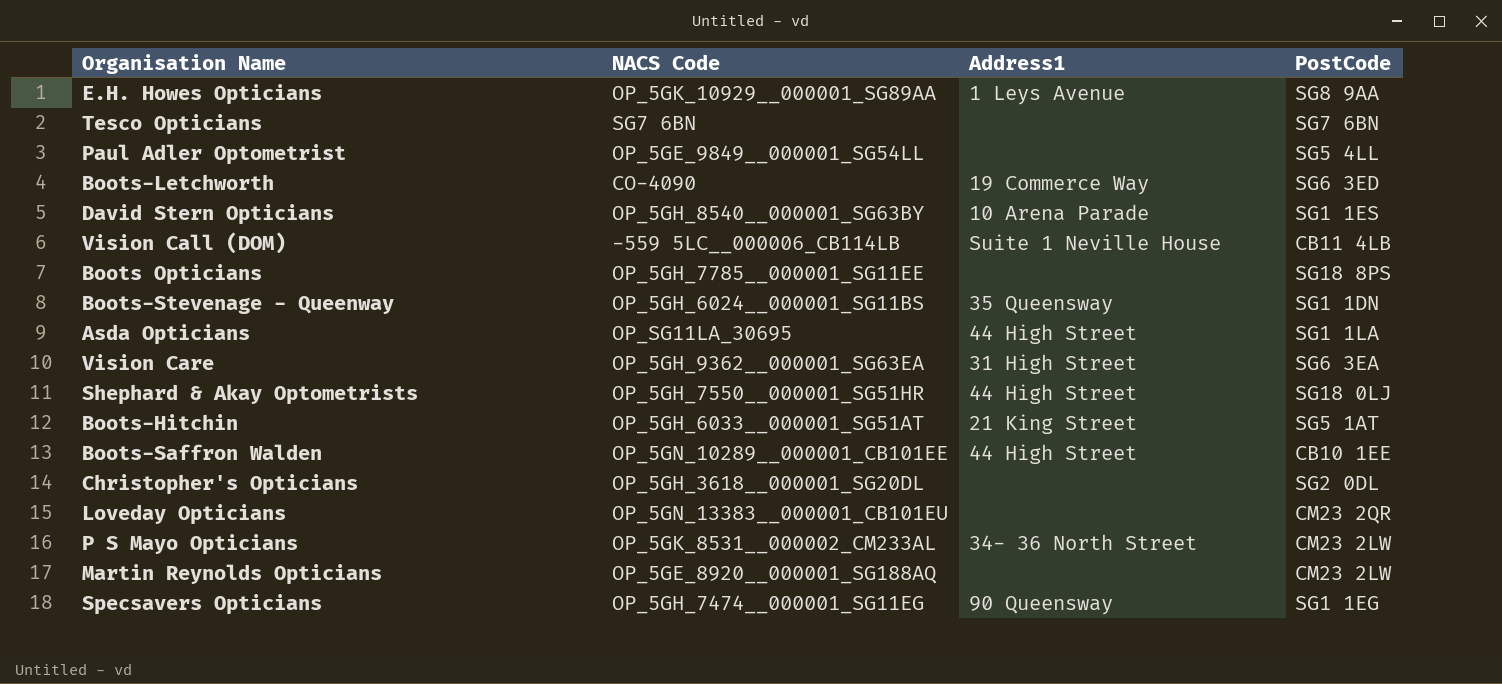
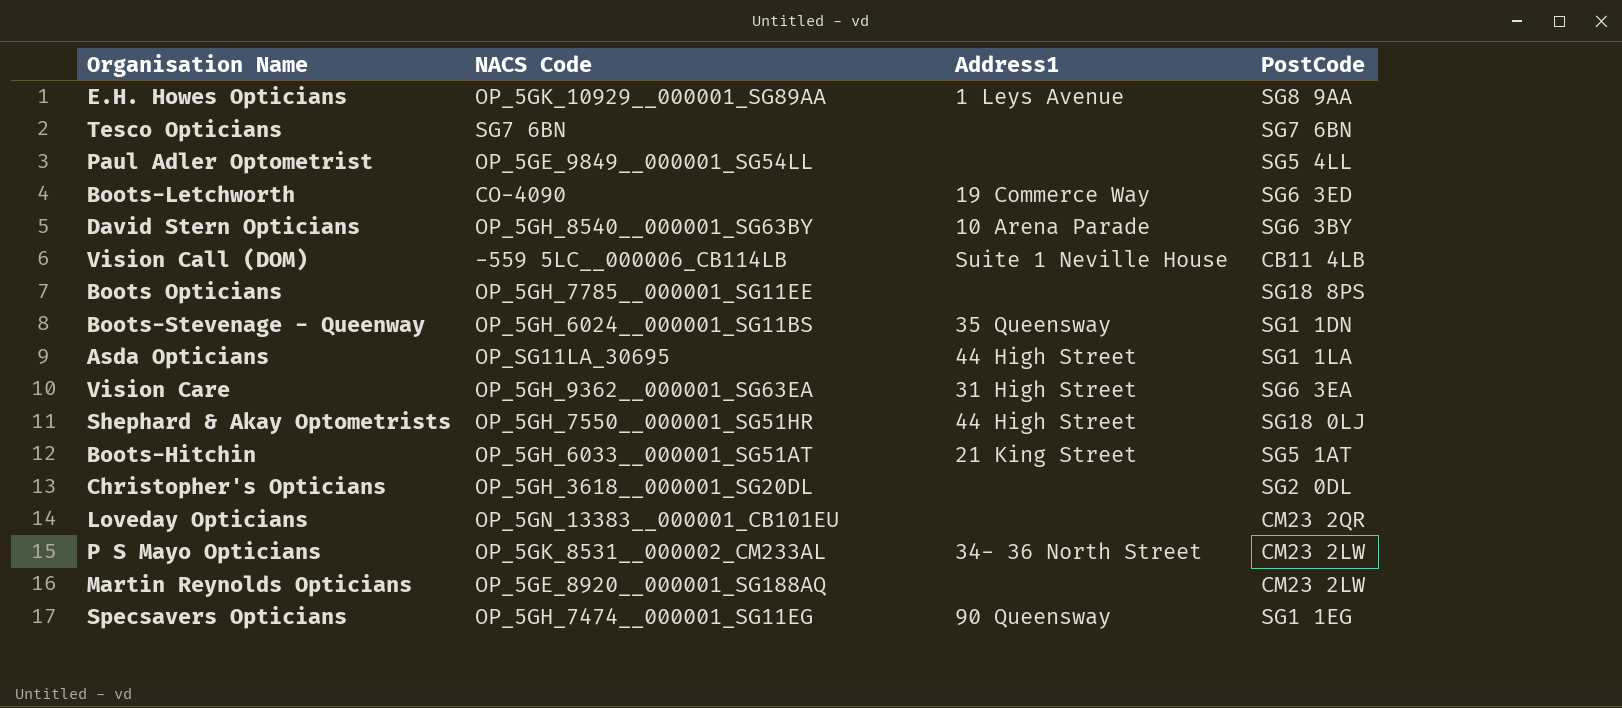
row Boots-Saffron Walden: OP_5GN_10289__000001_CB101EE | 44 High Street | CB10 1EE -> none
David Stern Opticians | PostCode: SG1 1ES -> SG6 3BY

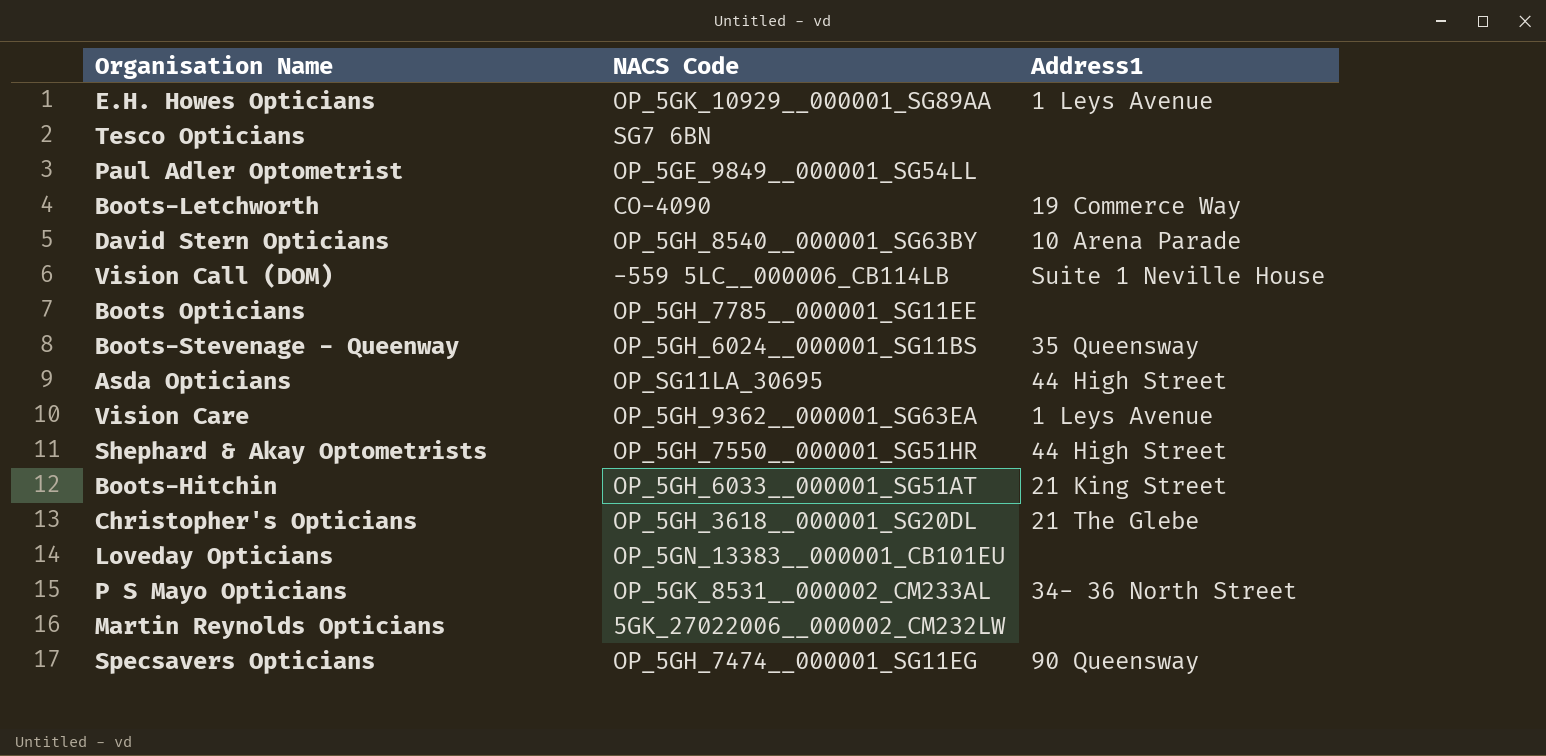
column PostCode | position: 4 -> none
Vision Care | Address1: 31 High Street -> 1 Leys Avenue
Christopher's Opticians | Address1: none -> 21 The Glebe
Martin Reynolds Opticians | NACS Code: OP_5GE_8920__000001_SG188AQ -> 5GK_27022006__000002_CM232LW

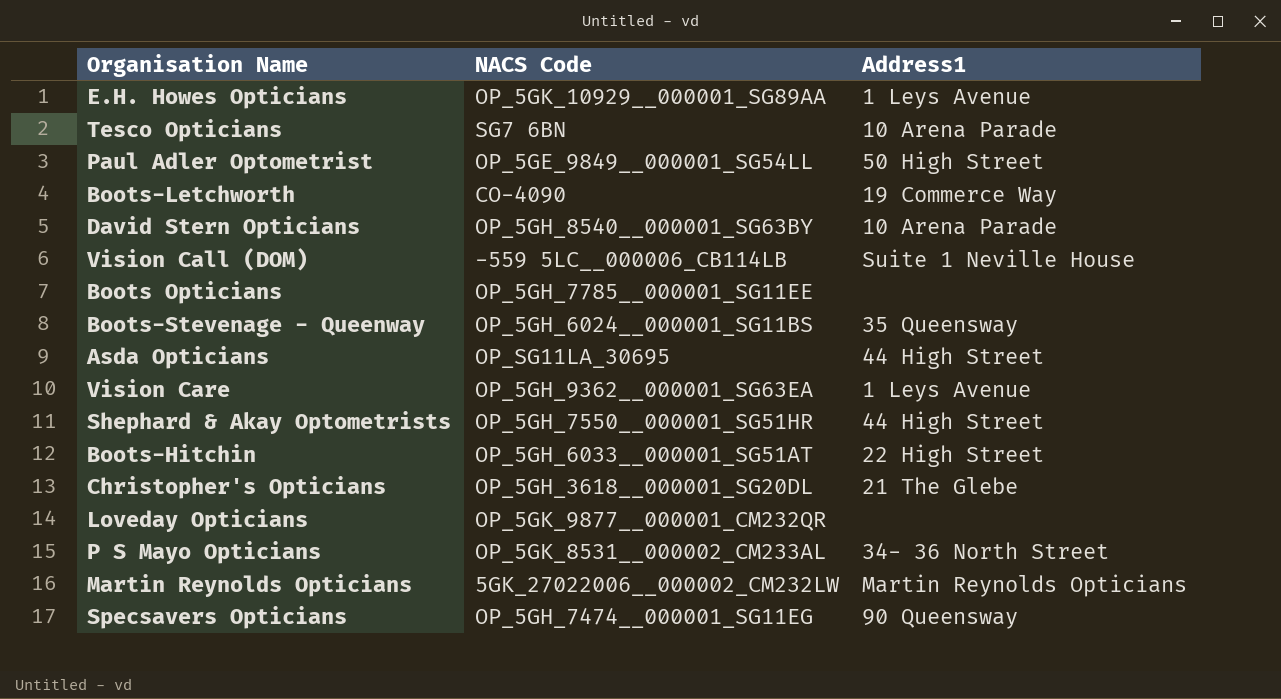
Tesco Opticians | Address1: none -> 10 Arena Parade
Paul Adler Optometrist | Address1: none -> 50 High Street
Boots-Hitchin | Address1: 21 King Street -> 22 High Street
Loveday Opticians | NACS Code: OP_5GN_13383__000001_CB101EU -> OP_5GK_9877__000001_CM232QR
Martin Reynolds Opticians | Address1: none -> Martin Reynolds Opticians

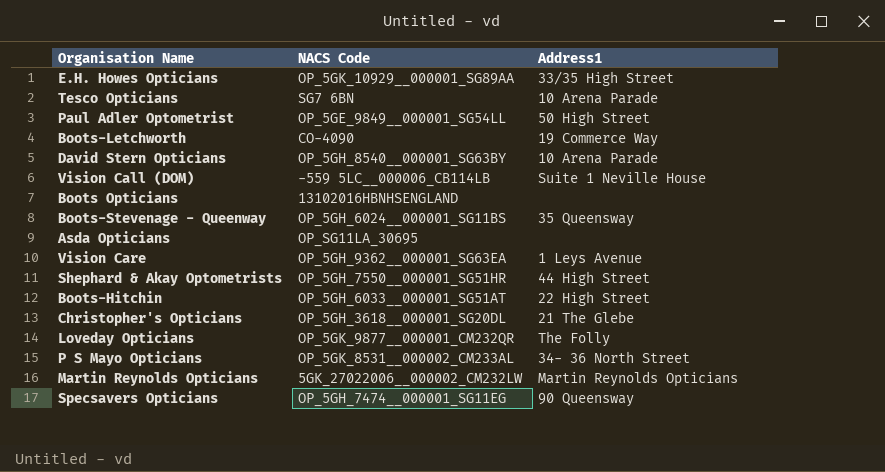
E.H. Howes Opticians | Address1: 1 Leys Avenue -> 33/35 High Street
Boots Opticians | NACS Code: OP_5GH_7785__000001_SG11EE -> 13102016HBNHSENGLAND
Asda Opticians | Address1: 44 High Street -> none
Loveday Opticians | Address1: none -> The Folly

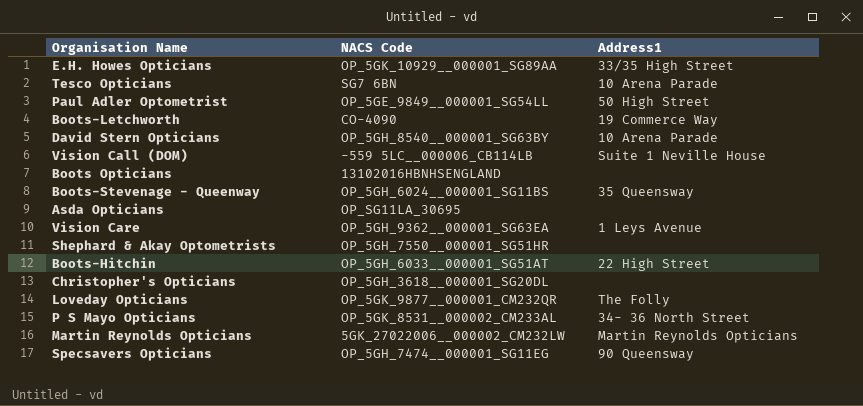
Shephard & Akay Optometrists | Address1: 44 High Street -> none
Christopher's Opticians | Address1: 21 The Glebe -> none

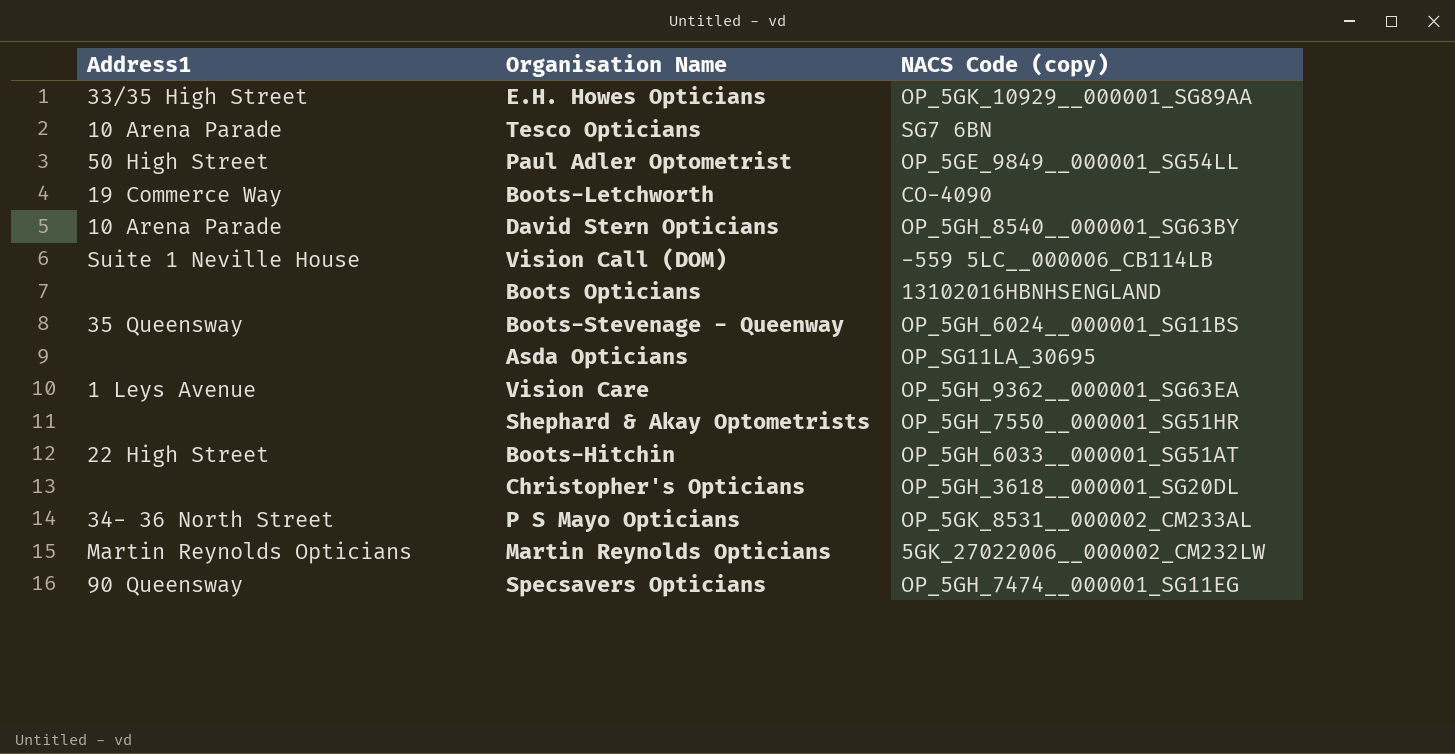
column Address1 | position: 3 -> 1
column name: NACS Code -> NACS Code (copy)
row Loveday Opticians: OP_5GK_9877__000001_CM232QR | The Folly -> none

